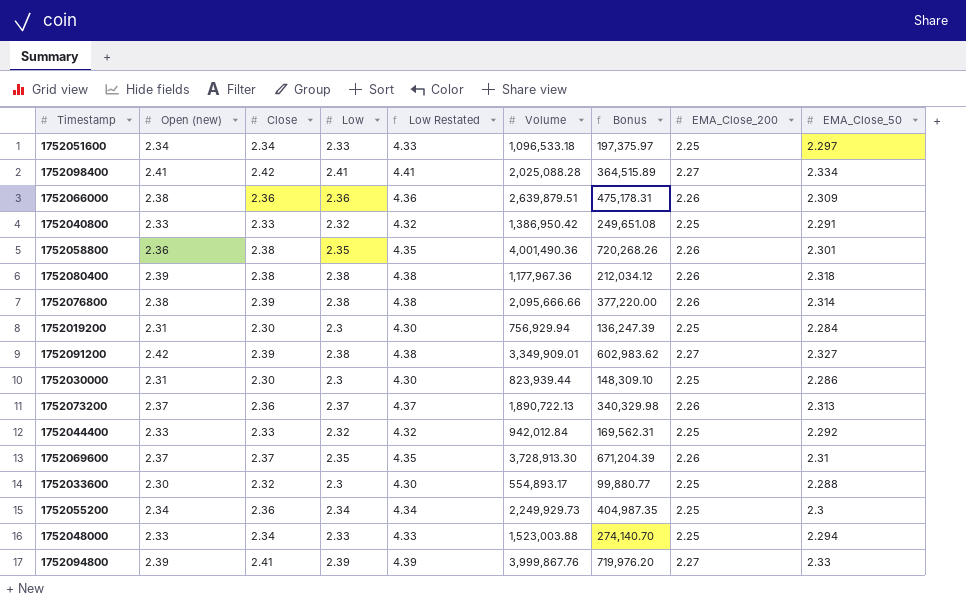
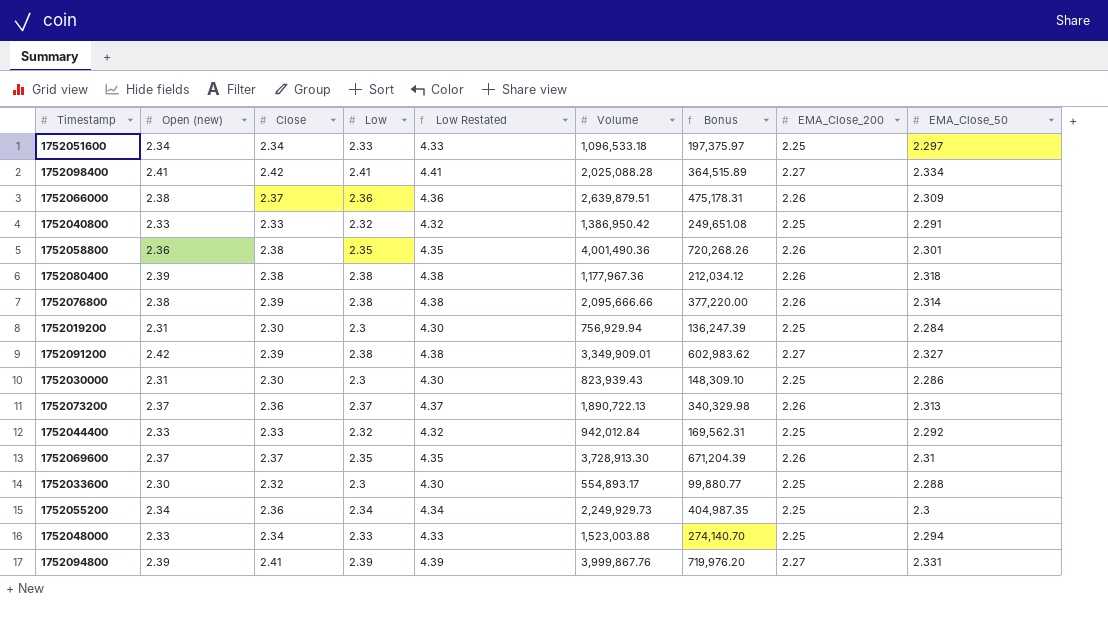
1752066000 | Close: 2.36 -> 2.37
1752030000 | Volume: 823,939.44 -> 823,939.43
1752094800 | EMA_Close_50: 2.33 -> 2.331

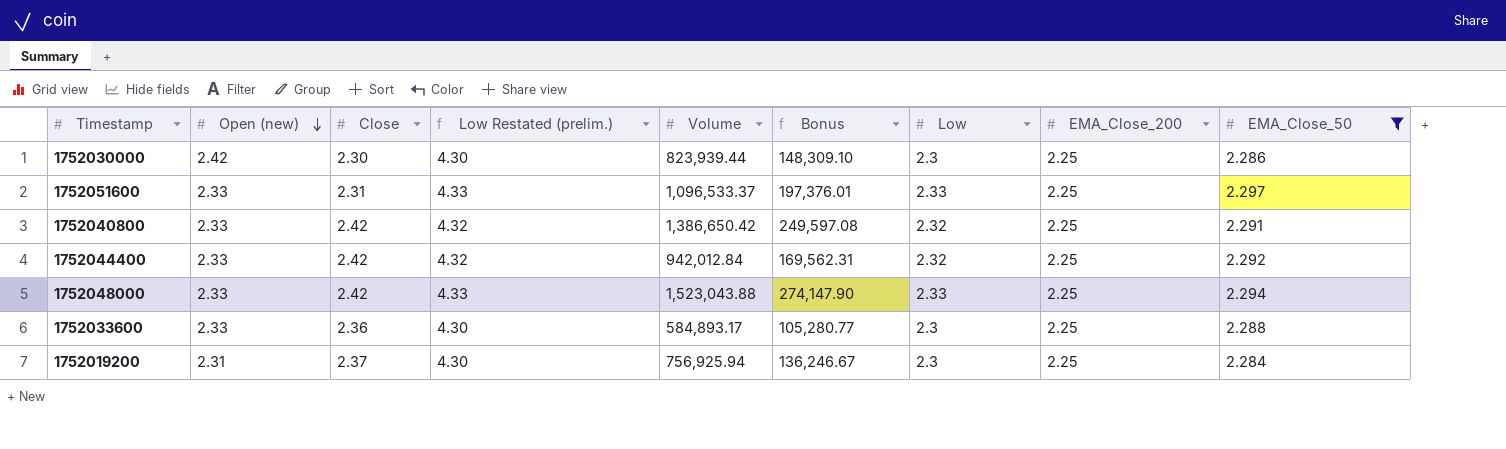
filter: none -> EMA_Close_50 <= 2.297
row order: none -> Open (new) descending
column name: Low Restated -> Low Restated (prelim.)
column Low | position: 4 -> 7
1752030000 | Open (new): 2.31 -> 2.42
1752030000 | Volume: 823,939.43 -> 823,939.44
1752051600 | Open (new): 2.34 -> 2.33
1752051600 | Close: 2.34 -> 2.31
1752051600 | Volume: 1,096,533.18 -> 1,096,533.37
1752051600 | Bonus: 197,375.97 -> 197,376.01
1752040800 | Close: 2.33 -> 2.42
1752040800 | Volume: 1,386,950.42 -> 1,386,650.42
1752040800 | Bonus: 249,651.08 -> 249,597.08
1752044400 | Close: 2.33 -> 2.42
1752048000 | Close: 2.34 -> 2.42
1752048000 | Volume: 1,523,003.88 -> 1,523,043.88
1752048000 | Bonus: 274,140.70 -> 274,147.90
1752033600 | Open (new): 2.30 -> 2.33
1752033600 | Close: 2.32 -> 2.36
1752033600 | Volume: 554,893.17 -> 584,893.17
1752033600 | Bonus: 99,880.77 -> 105,280.77
1752019200 | Close: 2.30 -> 2.37
1752019200 | Volume: 756,929.94 -> 756,925.94
1752019200 | Bonus: 136,247.39 -> 136,246.67

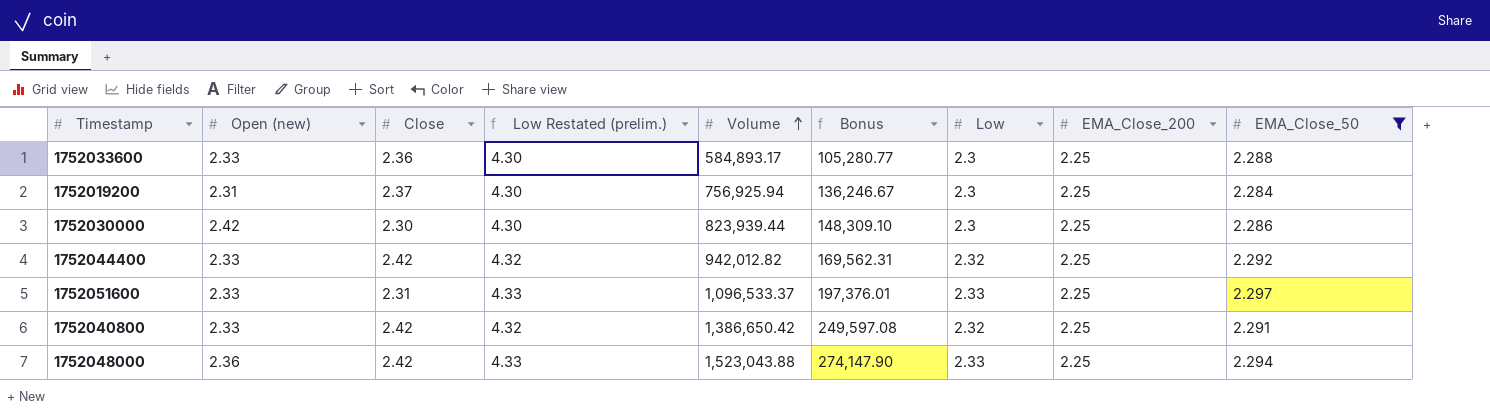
row order: Open (new) descending -> Volume ascending
1752044400 | Volume: 942,012.84 -> 942,012.82
1752048000 | Open (new): 2.33 -> 2.36

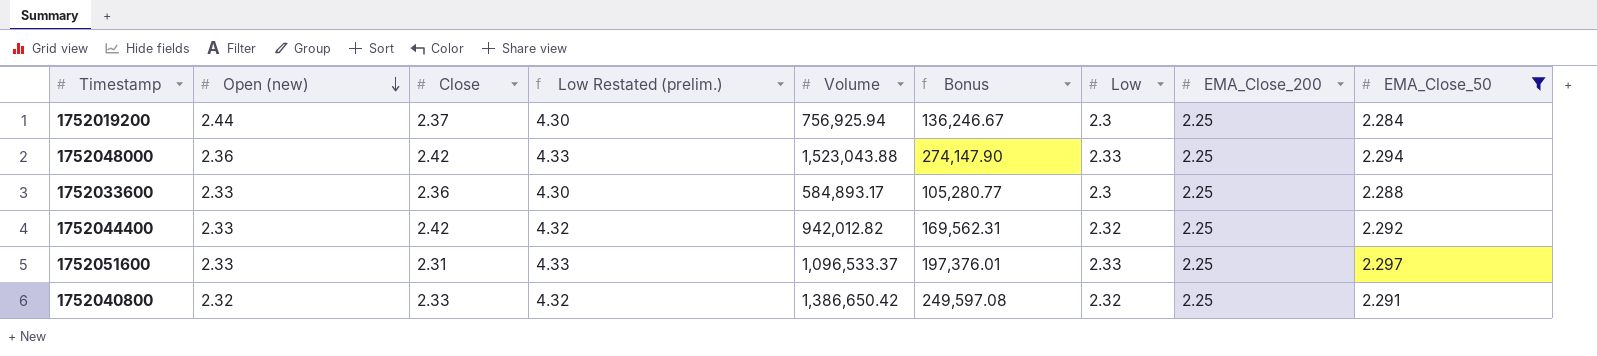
row order: Volume ascending -> Open (new) descending
row 1752030000: 2.42 | 2.30 | 4.30 | 823,939.44 | 148,309.10 | 2.3 | 2.25 | 2.286 -> none
1752019200 | Open (new): 2.31 -> 2.44
1752040800 | Open (new): 2.33 -> 2.32
1752040800 | Close: 2.42 -> 2.33

